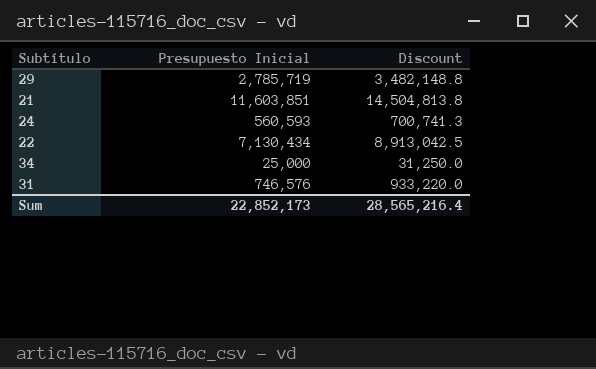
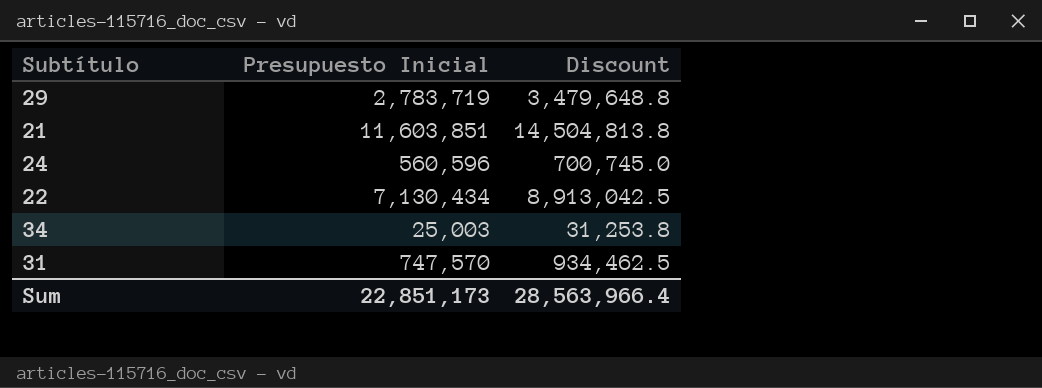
29 | Presupuesto Inicial: 2,785,719 -> 2,783,719
29 | Discount: 3,482,148.8 -> 3,479,648.8
24 | Presupuesto Inicial: 560,593 -> 560,596
24 | Discount: 700,741.3 -> 700,745.0
34 | Presupuesto Inicial: 25,000 -> 25,003
34 | Discount: 31,250.0 -> 31,253.8
31 | Presupuesto Inicial: 746,576 -> 747,570
31 | Discount: 933,220.0 -> 934,462.5
Sum | Presupuesto Inicial: 22,852,173 -> 22,851,173
Sum | Discount: 28,565,216.4 -> 28,563,966.4

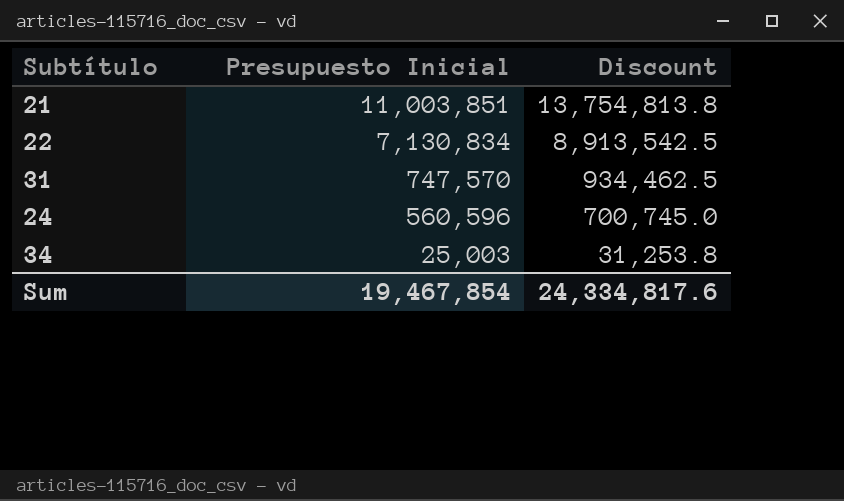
row order: none -> Presupuesto Inicial descending
row 29: 2,783,719 | 3,479,648.8 -> none
21 | Presupuesto Inicial: 11,603,851 -> 11,003,851
21 | Discount: 14,504,813.8 -> 13,754,813.8
22 | Presupuesto Inicial: 7,130,434 -> 7,130,834
22 | Discount: 8,913,042.5 -> 8,913,542.5
Sum | Presupuesto Inicial: 22,851,173 -> 19,467,854
Sum | Discount: 28,563,966.4 -> 24,334,817.6

